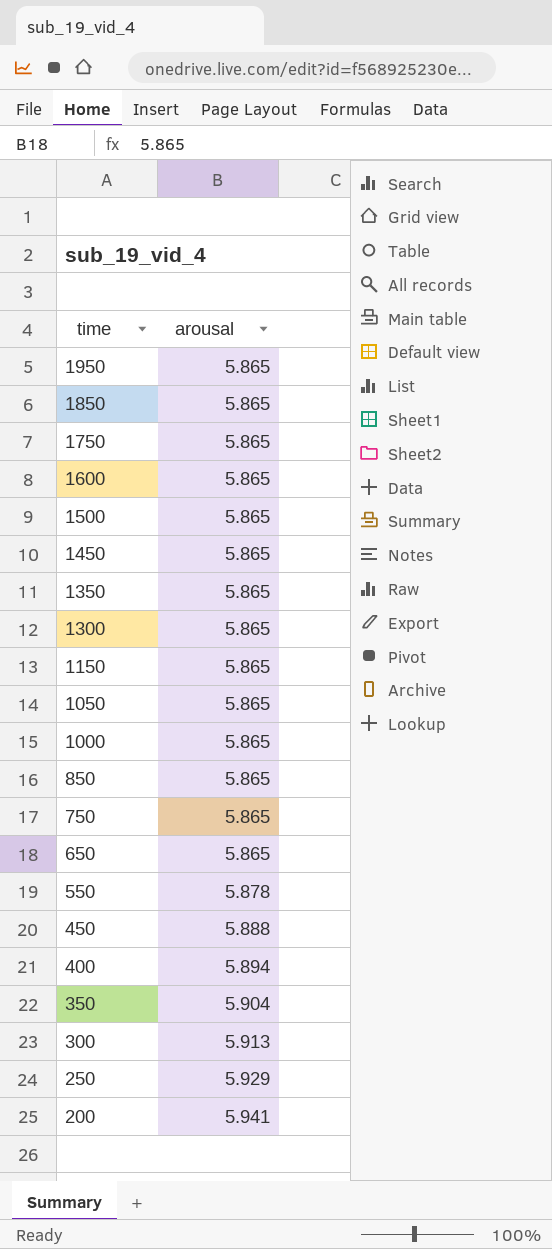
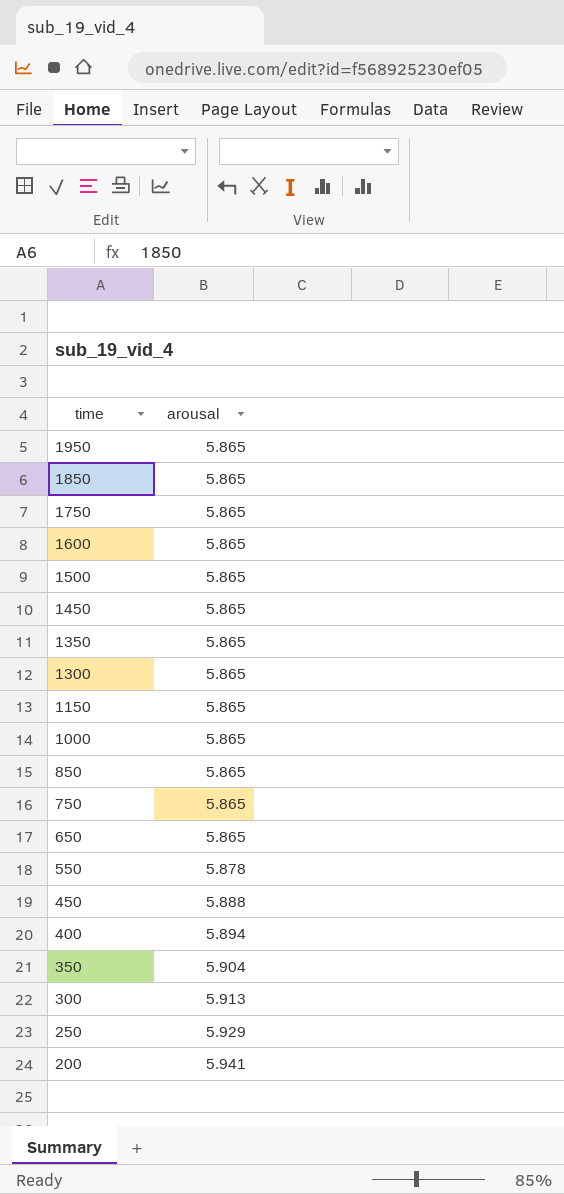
row 1050: 5.865 -> none

